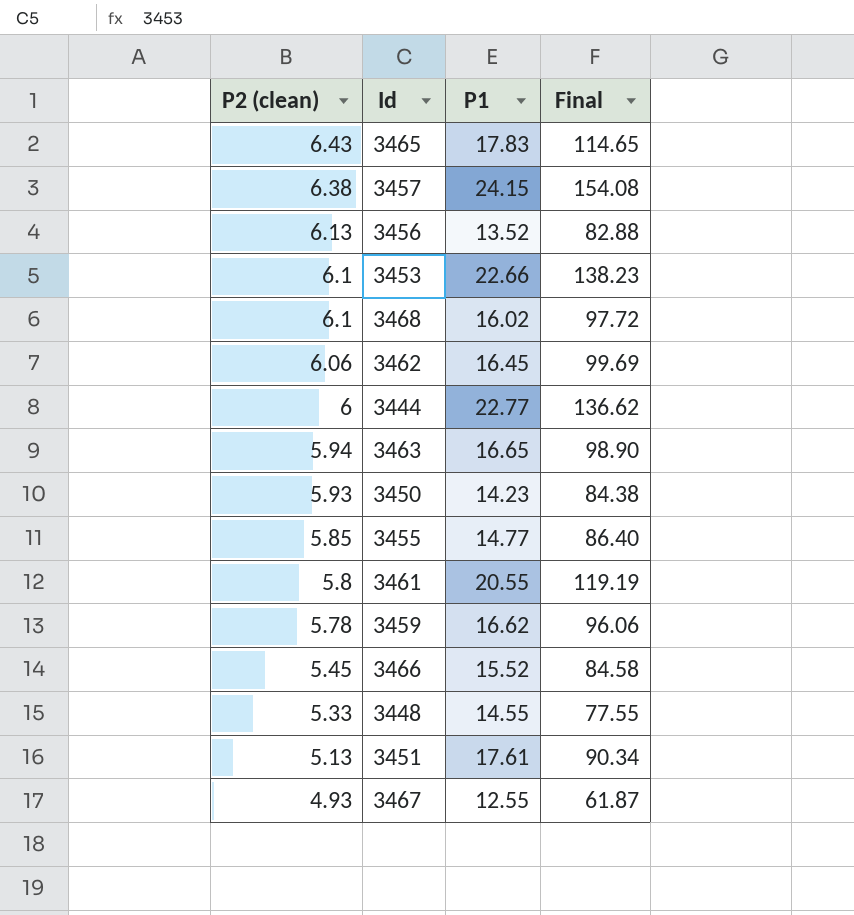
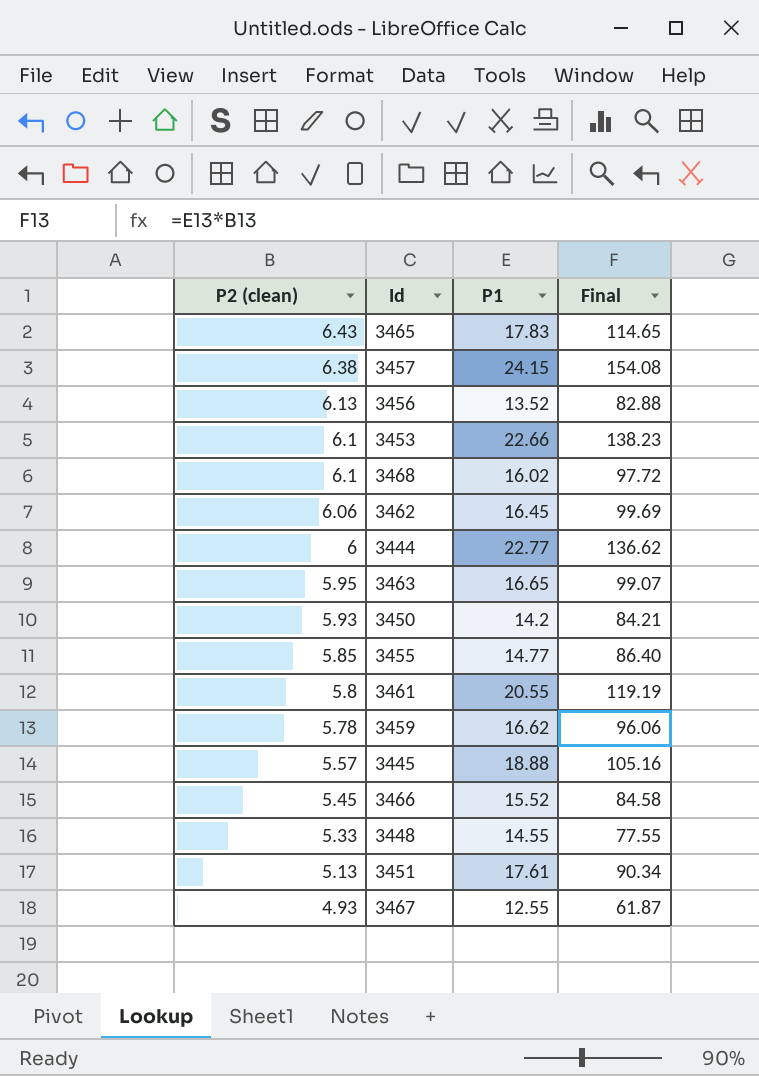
3463 | P2 (clean): 5.94 -> 5.95
3463 | Final: 98.90 -> 99.07
3450 | P1: 14.23 -> 14.2
3450 | Final: 84.38 -> 84.21
row 3445: none -> 5.57 | 18.88 | 105.16

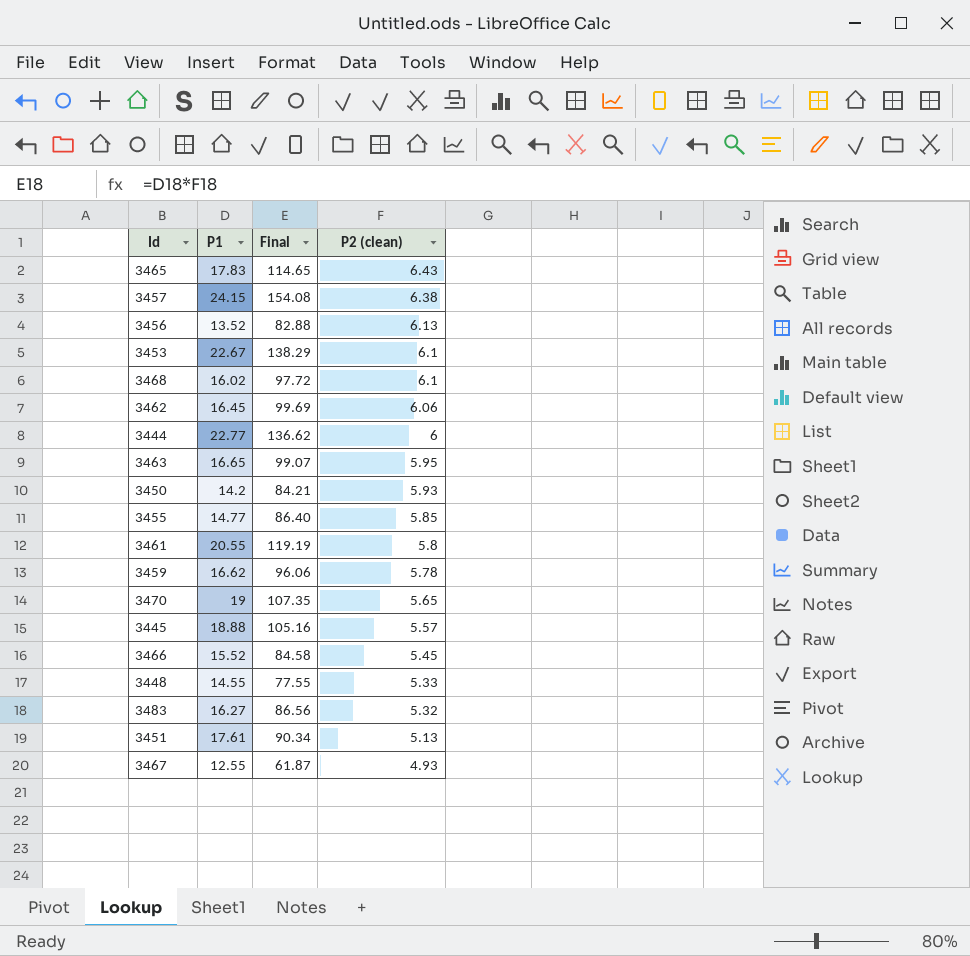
column P2 (clean) | position: 1 -> 4
3453 | P1: 22.66 -> 22.67
3453 | Final: 138.23 -> 138.29
row 3470: none -> 19 | 107.35 | 5.65
row 3483: none -> 16.27 | 86.56 | 5.32

